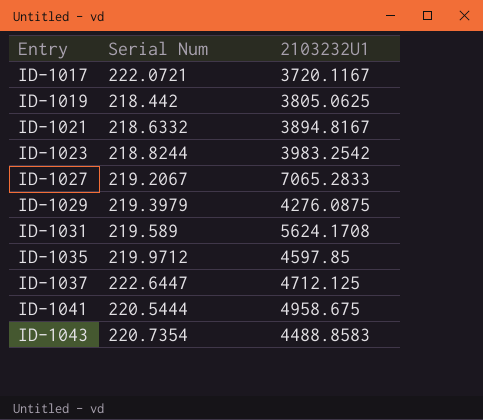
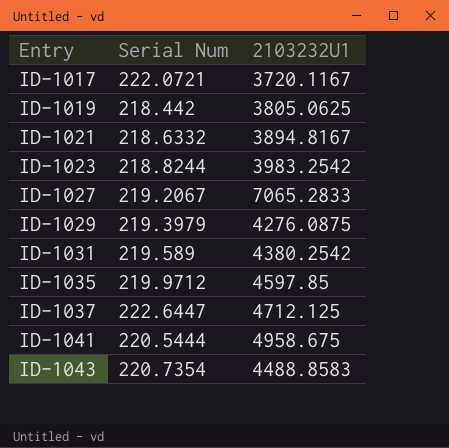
ID-1031 | 2103232U1: 5624.1708 -> 4380.2542

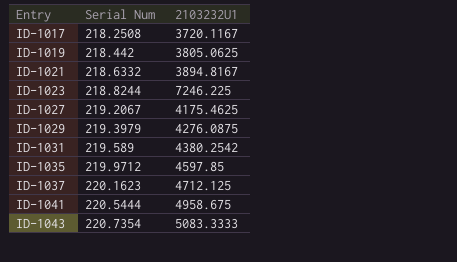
ID-1017 | Serial Num: 222.0721 -> 218.2508
ID-1023 | 2103232U1: 3983.2542 -> 7246.225
ID-1027 | 2103232U1: 7065.2833 -> 4175.4625
ID-1037 | Serial Num: 222.6447 -> 220.1623
ID-1043 | 2103232U1: 4488.8583 -> 5083.3333

